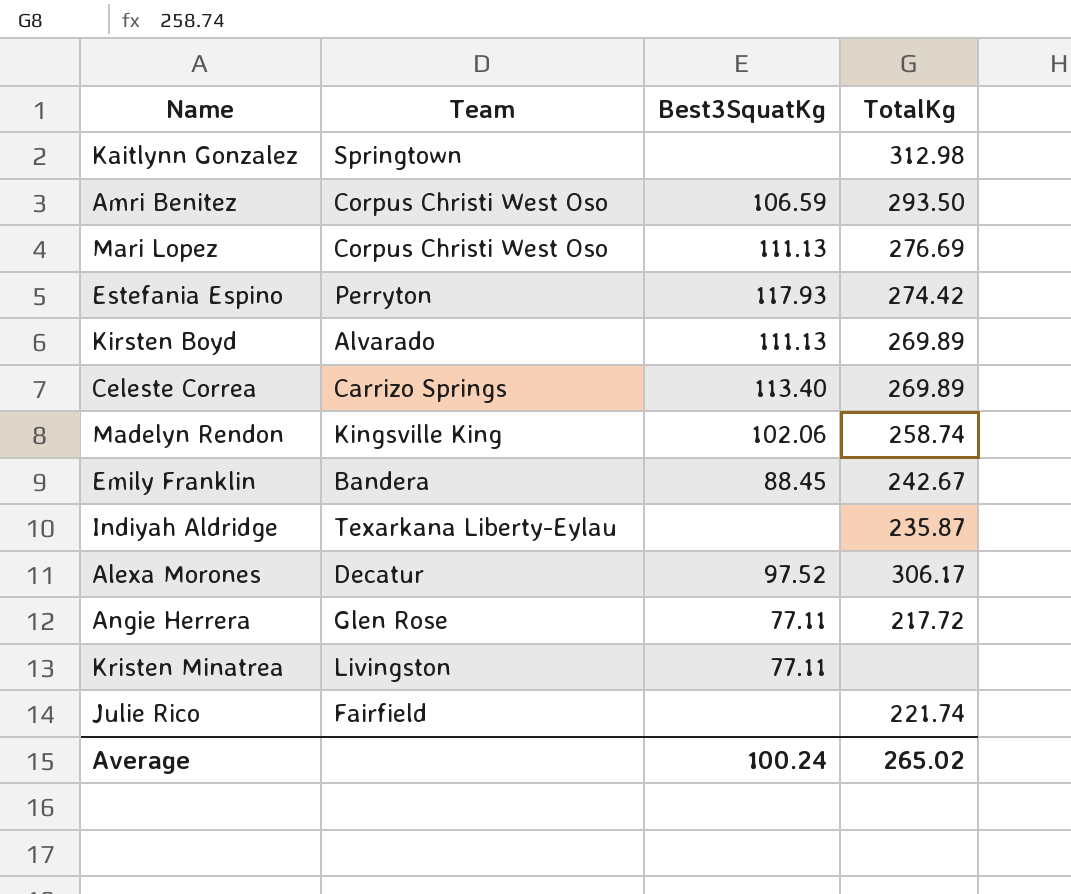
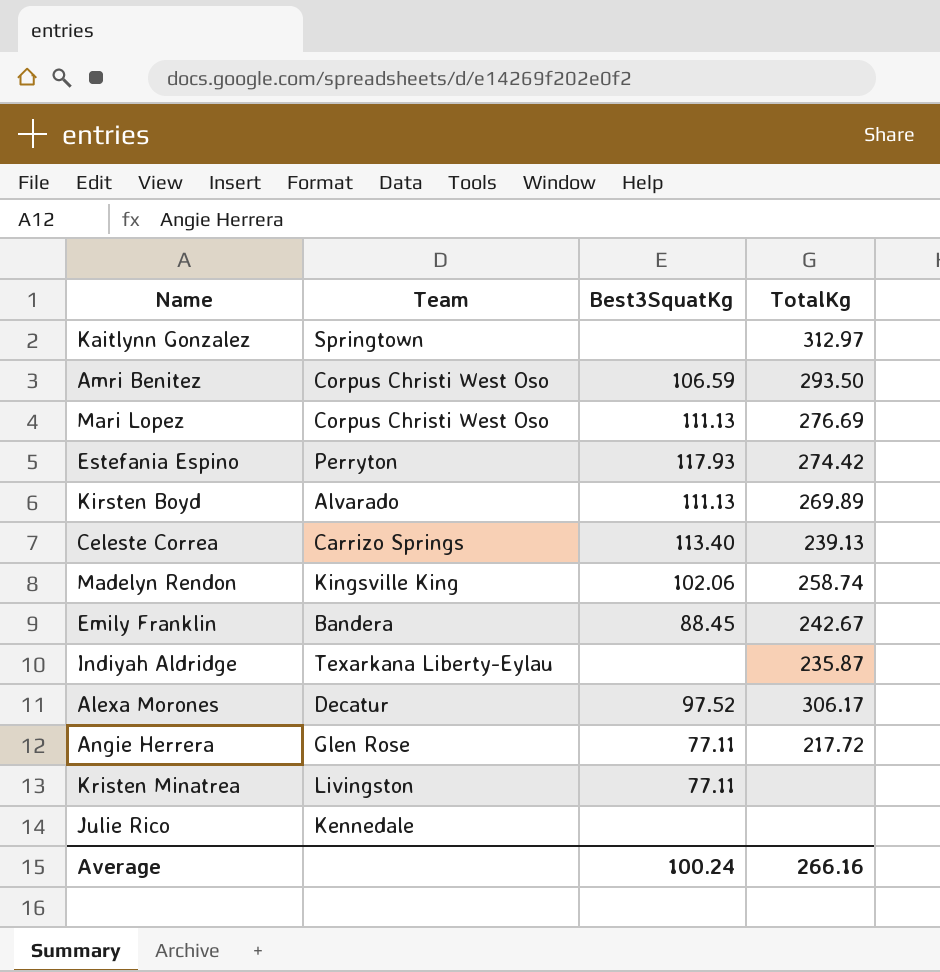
Kaitlynn Gonzalez | TotalKg: 312.98 -> 312.97
Celeste Correa | TotalKg: 269.89 -> 239.13
Julie Rico | Team: Fairfield -> Kennedale
Julie Rico | TotalKg: 221.74 -> none
Average | TotalKg: 265.02 -> 266.16

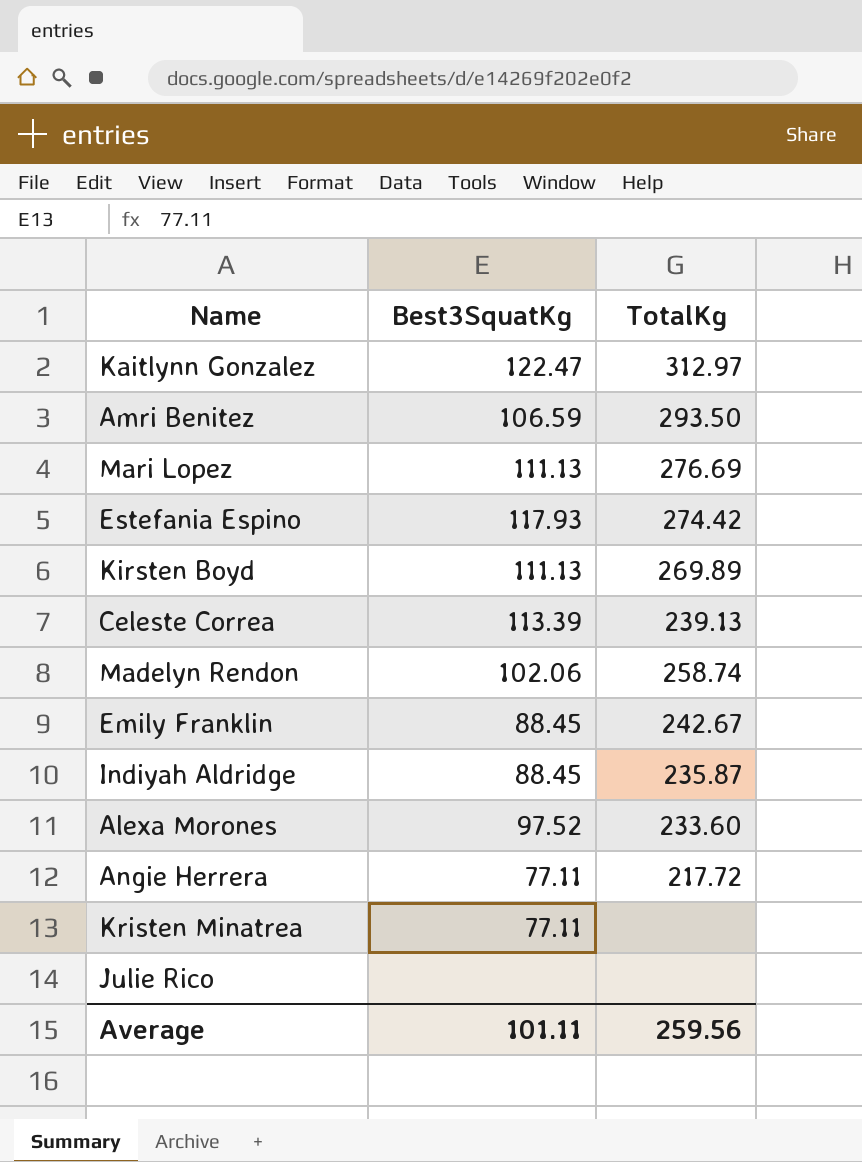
column Team | position: 2 -> none
Kaitlynn Gonzalez | Best3SquatKg: none -> 122.47
Celeste Correa | Best3SquatKg: 113.40 -> 113.39
Indiyah Aldridge | Best3SquatKg: none -> 88.45
Alexa Morones | TotalKg: 306.17 -> 233.60
Average | Best3SquatKg: 100.24 -> 101.11
Average | TotalKg: 266.16 -> 259.56

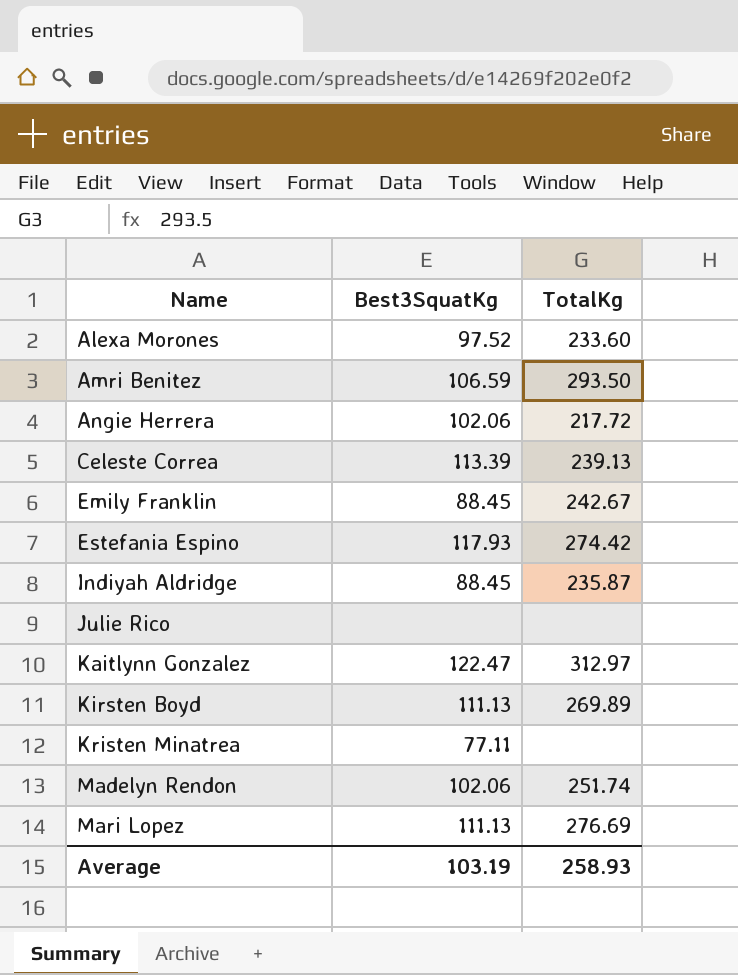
row order: none -> Name ascending
Angie Herrera | Best3SquatKg: 77.11 -> 102.06
Madelyn Rendon | TotalKg: 258.74 -> 251.74
Average | Best3SquatKg: 101.11 -> 103.19
Average | TotalKg: 259.56 -> 258.93

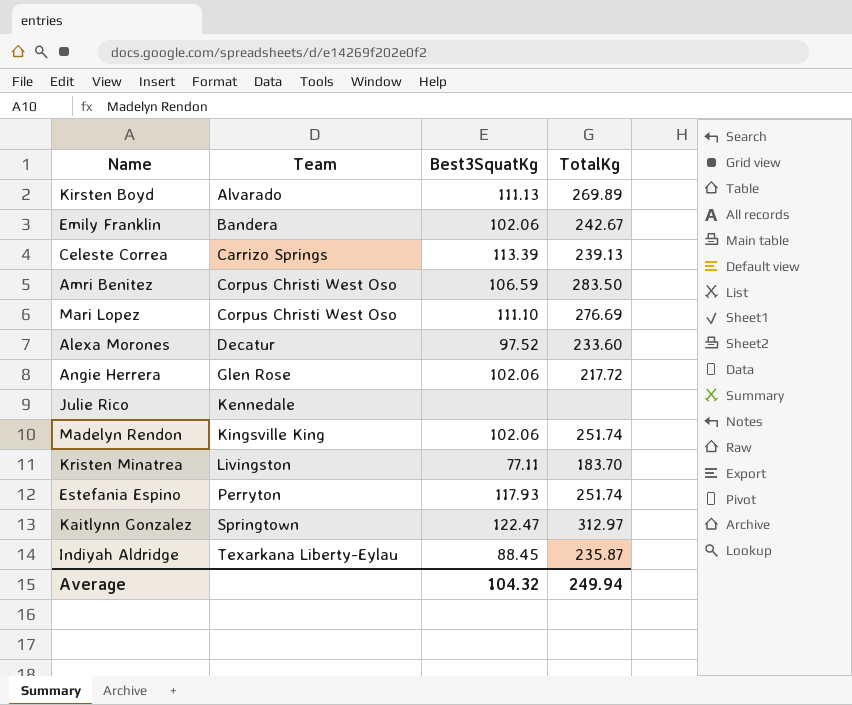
row order: Name ascending -> Team ascending
column Team | position: none -> 2
Emily Franklin | Best3SquatKg: 88.45 -> 102.06
Amri Benitez | TotalKg: 293.50 -> 283.50
Mari Lopez | Best3SquatKg: 111.13 -> 111.10
Kristen Minatrea | TotalKg: none -> 183.70
Estefania Espino | TotalKg: 274.42 -> 251.74
Average | Best3SquatKg: 103.19 -> 104.32
Average | TotalKg: 258.93 -> 249.94

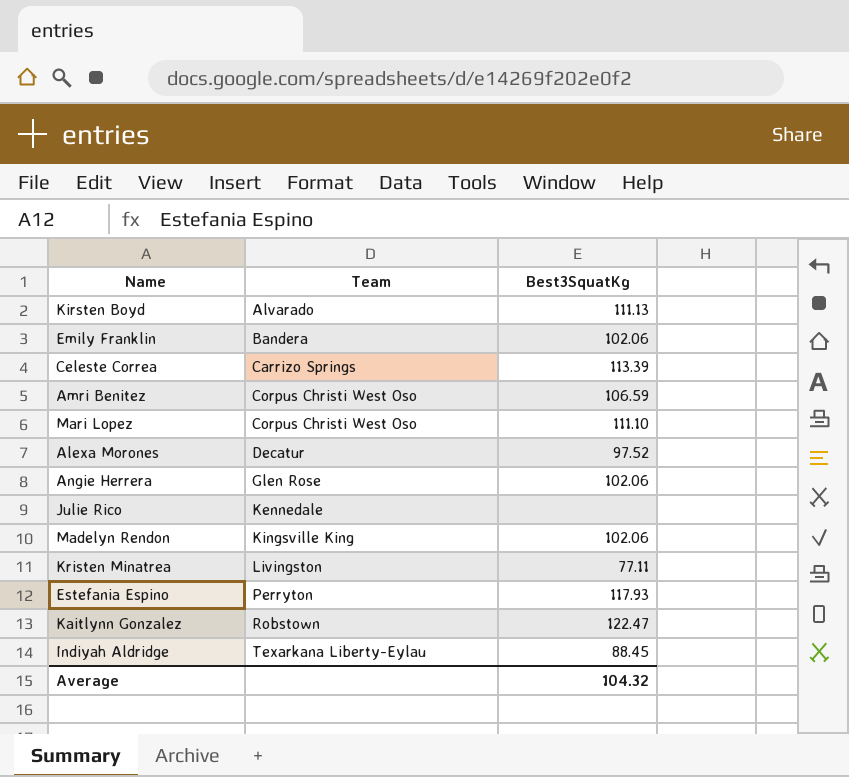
column TotalKg | position: 4 -> none
Kaitlynn Gonzalez | Team: Springtown -> Robstown

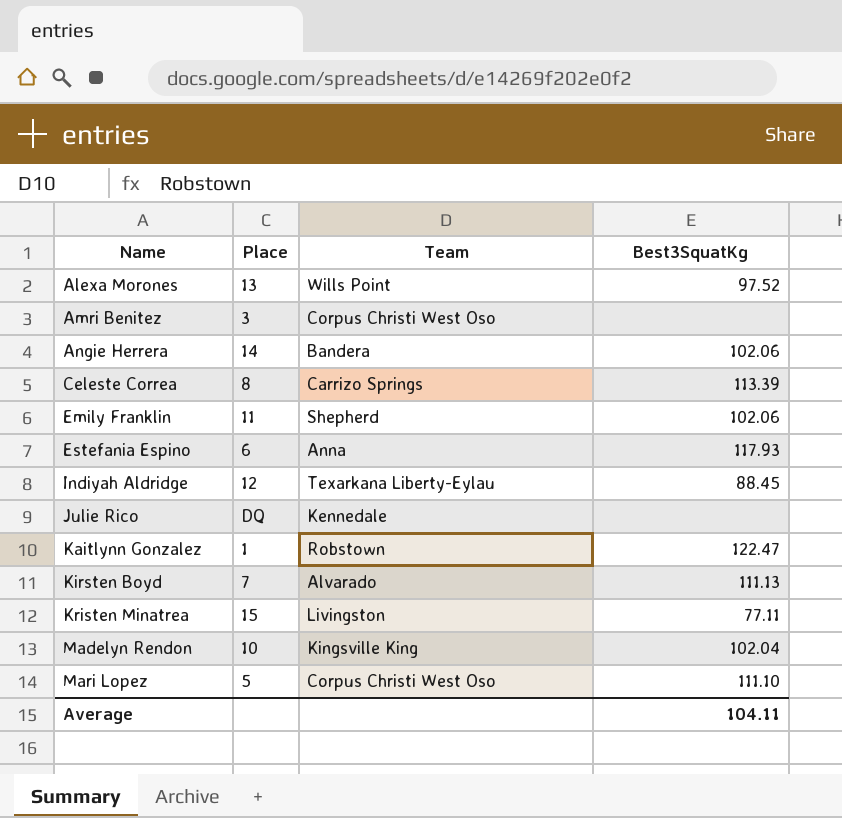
row order: Team ascending -> Name ascending
column Place | position: none -> 2
Alexa Morones | Team: Decatur -> Wills Point
Amri Benitez | Best3SquatKg: 106.59 -> none
Angie Herrera | Team: Glen Rose -> Bandera
Emily Franklin | Team: Bandera -> Shepherd
Estefania Espino | Team: Perryton -> Anna
Madelyn Rendon | Best3SquatKg: 102.06 -> 102.04
Average | Best3SquatKg: 104.32 -> 104.11

